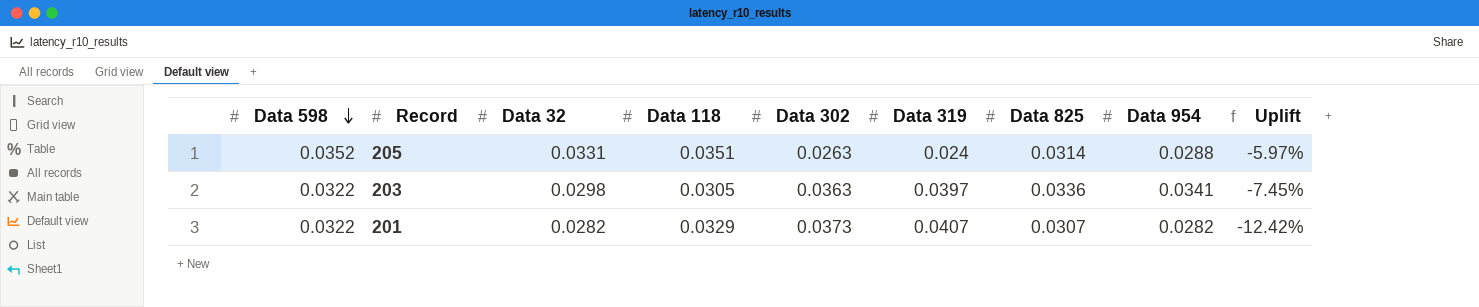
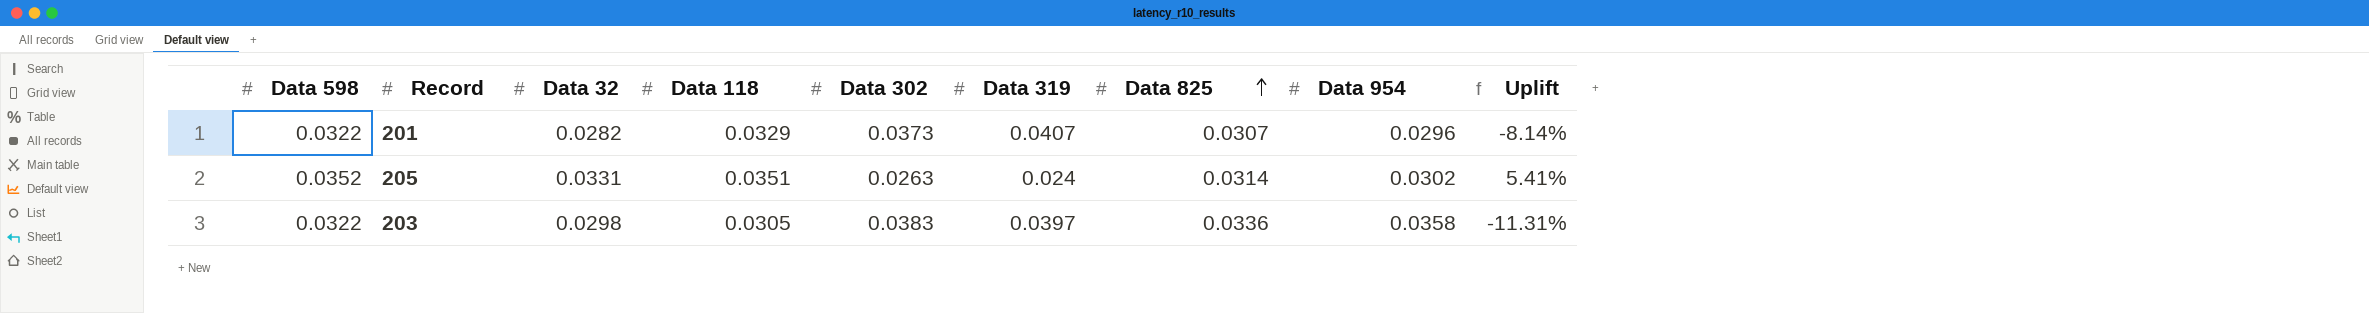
row order: Data 598 descending -> Data 825 ascending
column Uplift | formula: ([Data 32] - [Data 598]) / [Data 598] -> ([Data 32] - [Data 825]) / [Data 825]
201 | Data 954: 0.0282 -> 0.0296
205 | Data 954: 0.0288 -> 0.0302
203 | Data 302: 0.0363 -> 0.0383
203 | Data 954: 0.0341 -> 0.0358

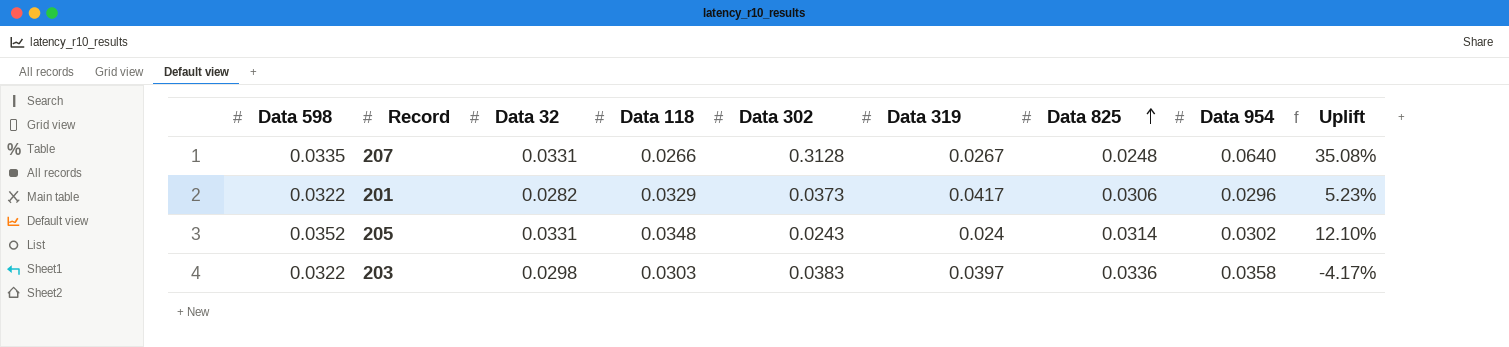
column Uplift | formula: ([Data 32] - [Data 825]) / [Data 825] -> ([Data 598] - [Data 825]) / [Data 825]
row 207: none -> 0.0335 | 0.0331 | 0.0266 | 0.3128 | 0.0267 | 0.0248 | 0.0640 | 35.08%
201 | Data 319: 0.0407 -> 0.0417
201 | Data 825: 0.0307 -> 0.0306
205 | Data 118: 0.0351 -> 0.0348
205 | Data 302: 0.0263 -> 0.0243
203 | Data 118: 0.0305 -> 0.0303

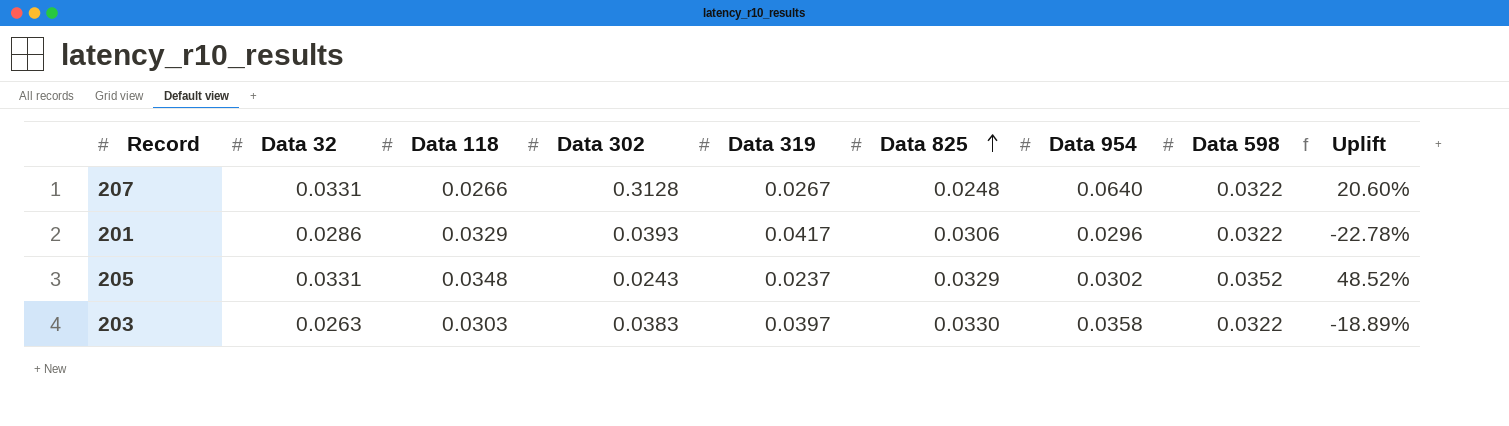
column Data 598 | position: 1 -> 8
column Uplift | formula: ([Data 598] - [Data 825]) / [Data 825] -> ([Data 598] - [Data 319]) / [Data 319]
207 | Data 598: 0.0335 -> 0.0322
201 | Data 32: 0.0282 -> 0.0286
201 | Data 302: 0.0373 -> 0.0393
205 | Data 319: 0.024 -> 0.0237
205 | Data 825: 0.0314 -> 0.0329
203 | Data 32: 0.0298 -> 0.0263
203 | Data 825: 0.0336 -> 0.0330

